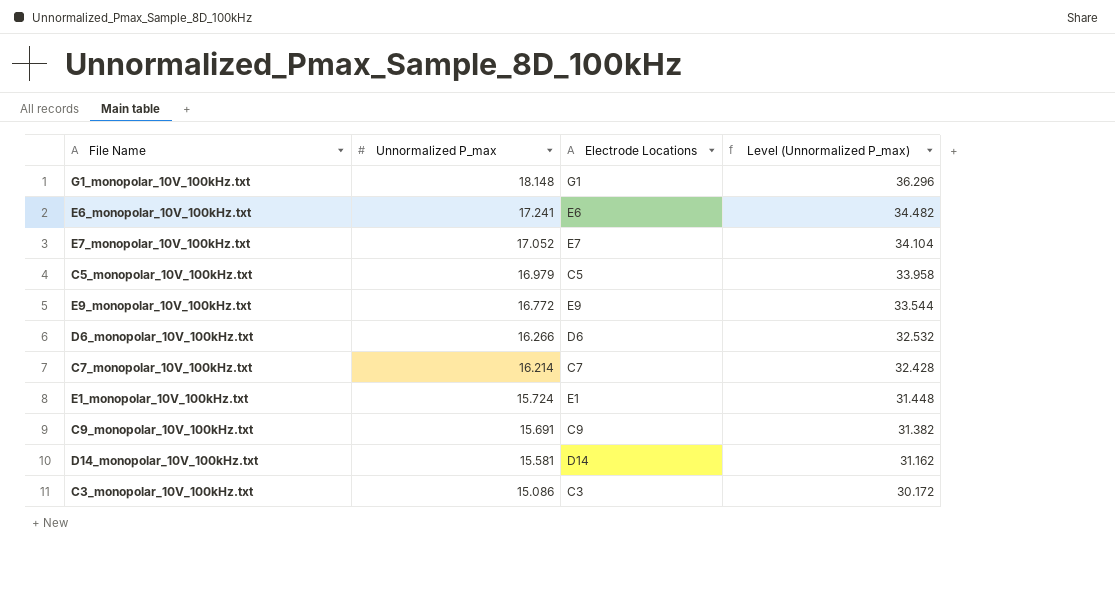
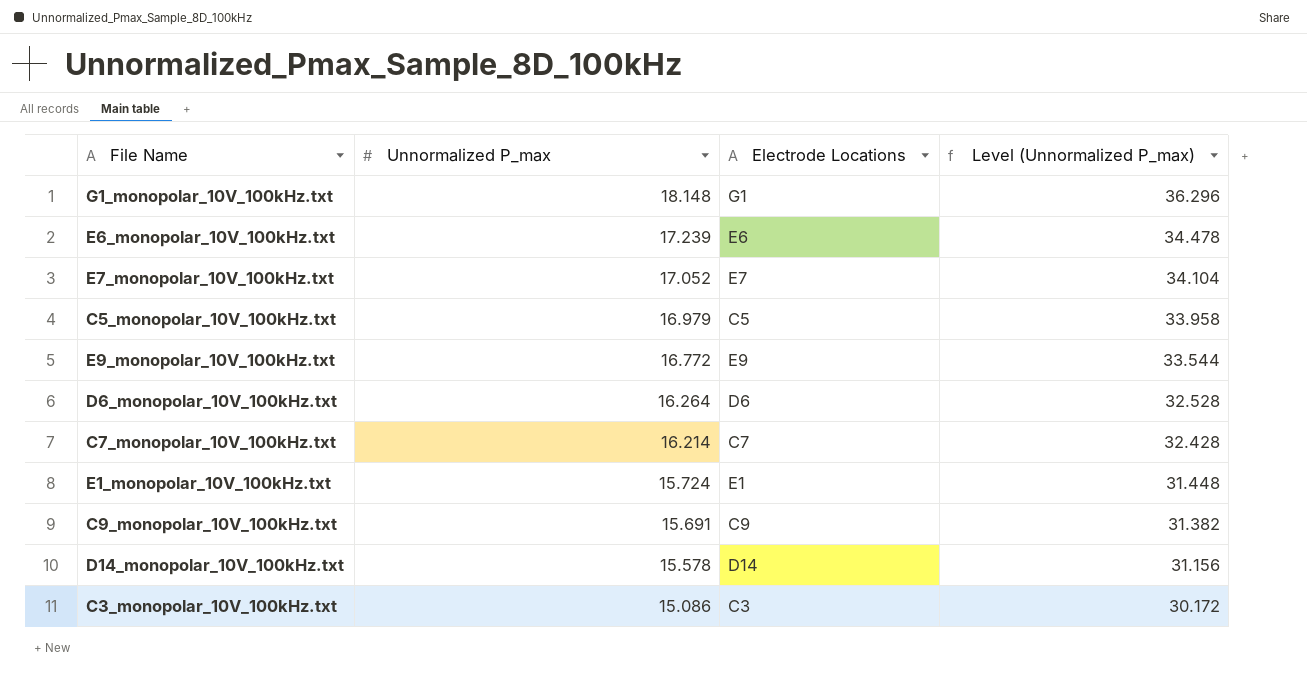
E6_monopolar_10V_100kHz.txt | Unnormalized P_max: 17.241 -> 17.239
E6_monopolar_10V_100kHz.txt | Level (Unnormalized P_max): 34.482 -> 34.478
D6_monopolar_10V_100kHz.txt | Unnormalized P_max: 16.266 -> 16.264
D6_monopolar_10V_100kHz.txt | Level (Unnormalized P_max): 32.532 -> 32.528
D14_monopolar_10V_100kHz.txt | Unnormalized P_max: 15.581 -> 15.578
D14_monopolar_10V_100kHz.txt | Level (Unnormalized P_max): 31.162 -> 31.156

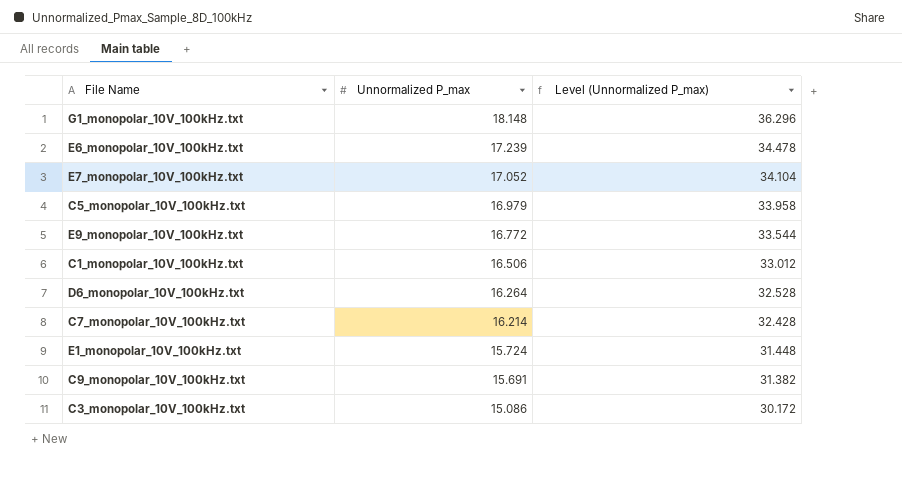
column Electrode Locations | position: 3 -> none
row D14_monopolar_10V_100kHz.txt: 15.578 | D14 | 31.156 -> none
row C1_monopolar_10V_100kHz.txt: none -> 16.506 | 33.012

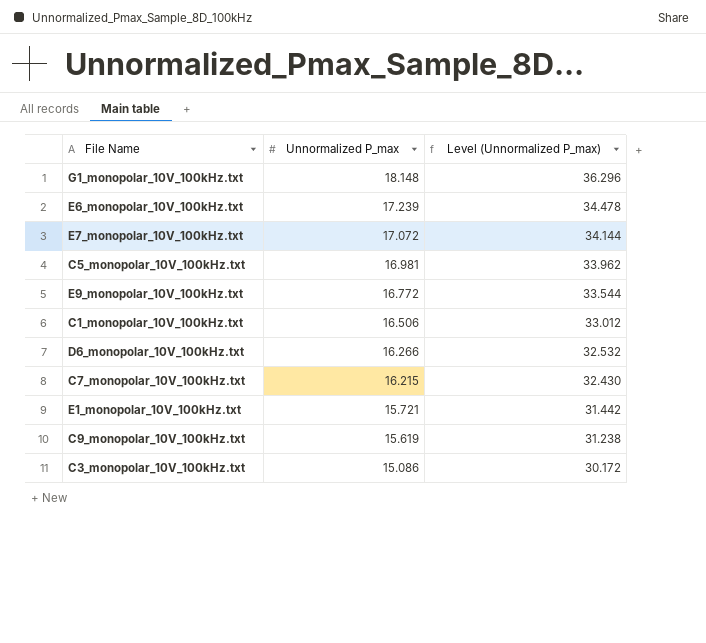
E7_monopolar_10V_100kHz.txt | Unnormalized P_max: 17.052 -> 17.072
E7_monopolar_10V_100kHz.txt | Level (Unnormalized P_max): 34.104 -> 34.144
C5_monopolar_10V_100kHz.txt | Unnormalized P_max: 16.979 -> 16.981
C5_monopolar_10V_100kHz.txt | Level (Unnormalized P_max): 33.958 -> 33.962
D6_monopolar_10V_100kHz.txt | Unnormalized P_max: 16.264 -> 16.266
D6_monopolar_10V_100kHz.txt | Level (Unnormalized P_max): 32.528 -> 32.532
C7_monopolar_10V_100kHz.txt | Unnormalized P_max: 16.214 -> 16.215
C7_monopolar_10V_100kHz.txt | Level (Unnormalized P_max): 32.428 -> 32.430
E1_monopolar_10V_100kHz.txt | Unnormalized P_max: 15.724 -> 15.721
E1_monopolar_10V_100kHz.txt | Level (Unnormalized P_max): 31.448 -> 31.442
C9_monopolar_10V_100kHz.txt | Unnormalized P_max: 15.691 -> 15.619
C9_monopolar_10V_100kHz.txt | Level (Unnormalized P_max): 31.382 -> 31.238

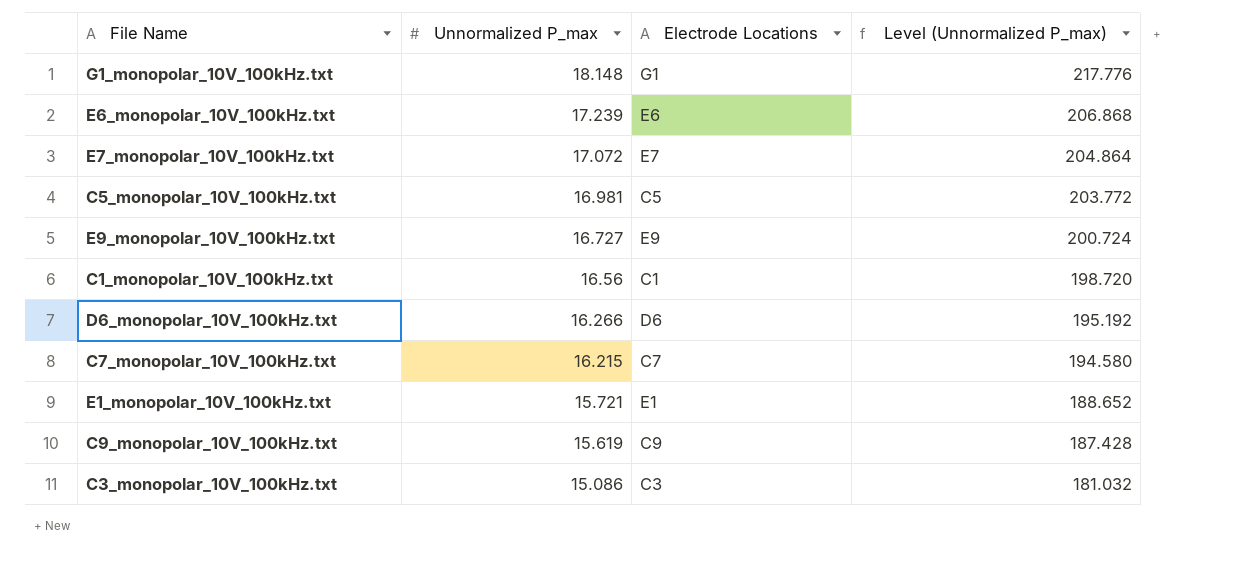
column Electrode Locations | position: none -> 3
column Level (Unnormalized P_max) | formula: [Unnormalized P_max] * 2 -> [Unnormalized P_max] * 12
E9_monopolar_10V_100kHz.txt | Unnormalized P_max: 16.772 -> 16.727
C1_monopolar_10V_100kHz.txt | Unnormalized P_max: 16.506 -> 16.56

